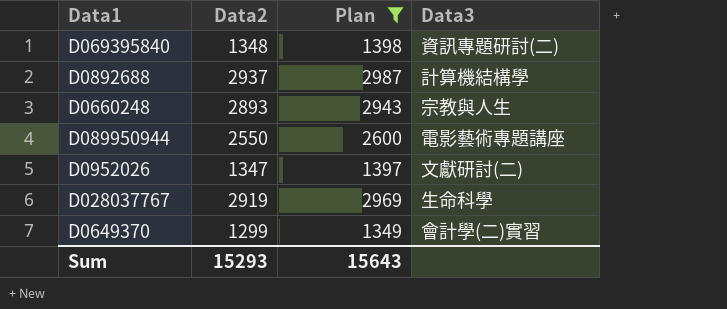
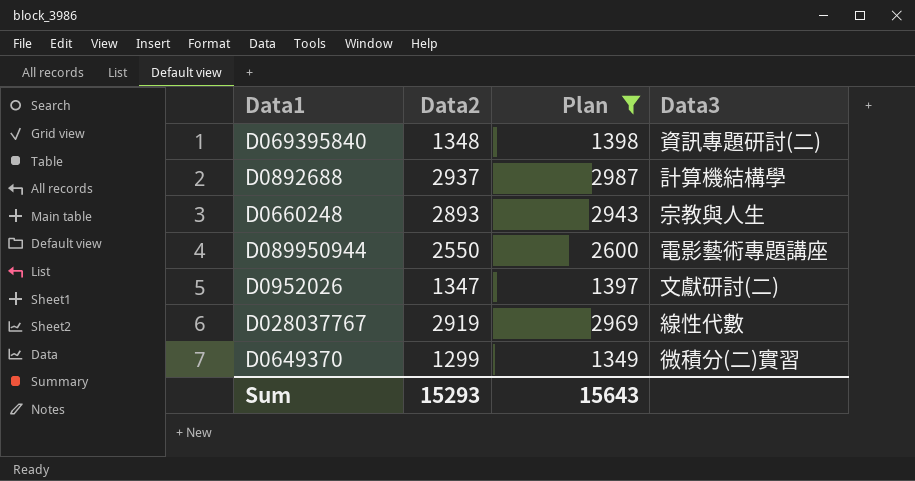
D028037767 | Data3: 生命科學 -> 線性代數
D0649370 | Data3: 會計學(二)實習 -> 微積分(二)實習

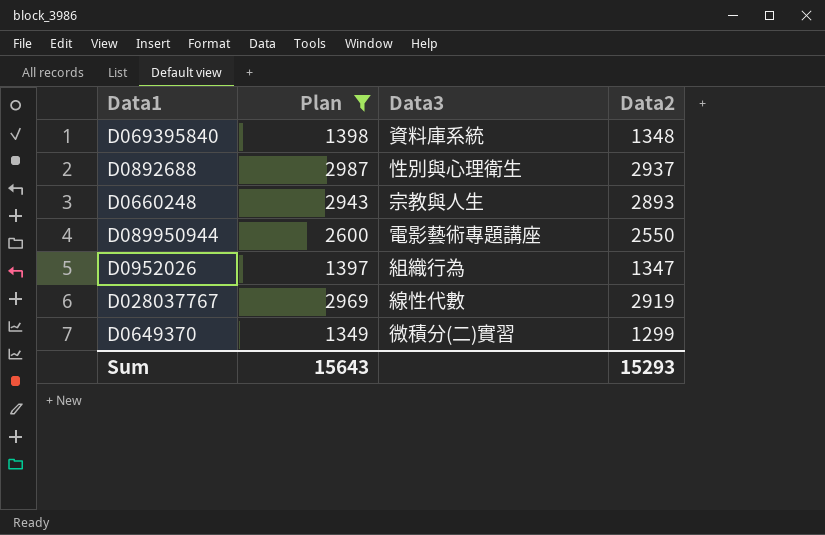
column Data2 | position: 2 -> 4
D069395840 | Data3: 資訊專題研討(二) -> 資料庫系統
D0892688 | Data3: 計算機結構學 -> 性別與心理衛生
D0952026 | Data3: 文獻研討(二) -> 組織行為

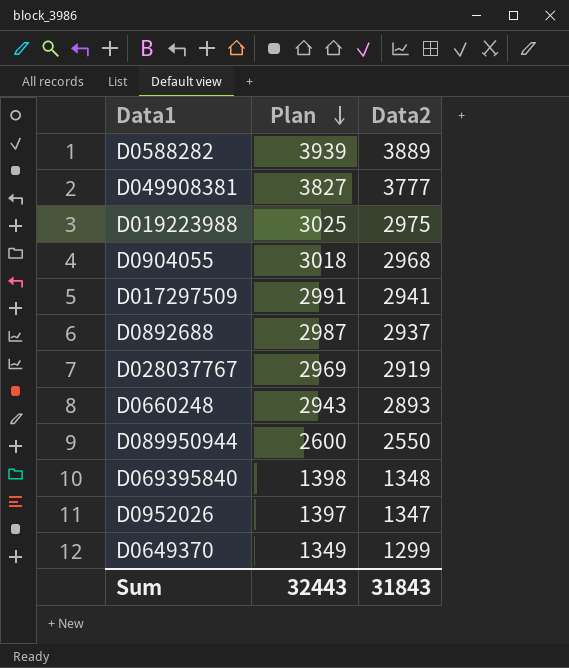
filter: Plan <= 2987 -> none
row order: none -> Plan descending
column Data3 | position: 3 -> none
Sum | Plan: 15643 -> 32443
Sum | Data2: 15293 -> 31843

